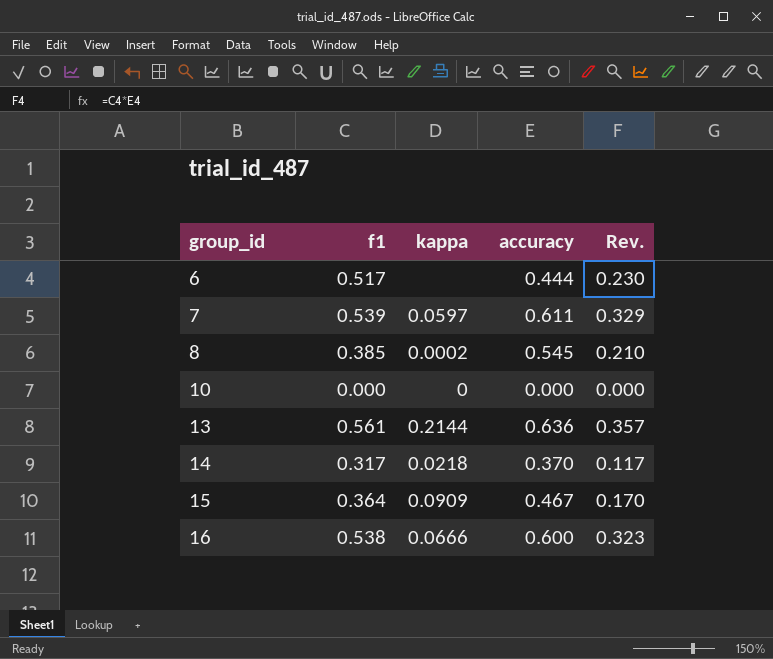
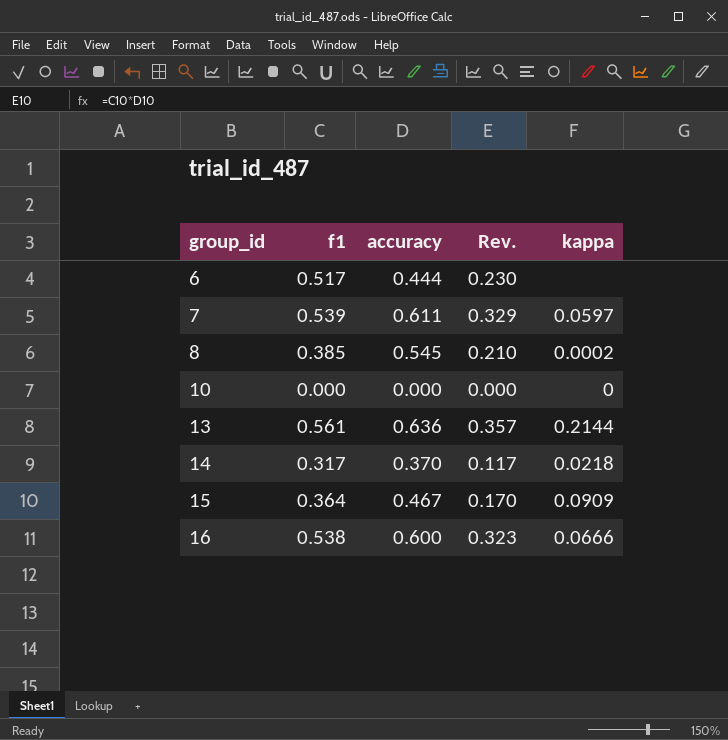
column kappa | position: 3 -> 5

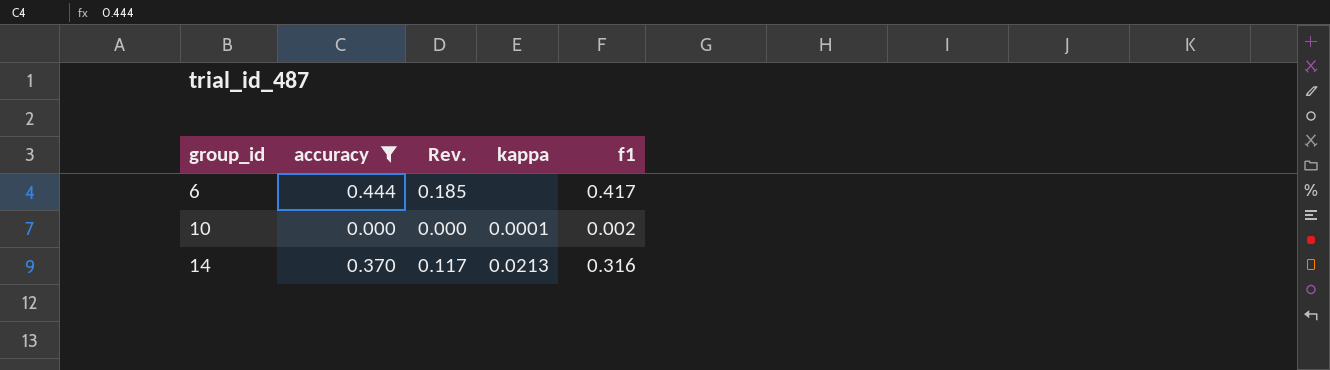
filter: none -> accuracy <= 0.444
column f1 | position: 2 -> 5
6 | Rev.: 0.230 -> 0.185
6 | f1: 0.517 -> 0.417
10 | kappa: 0 -> 0.0001
10 | f1: 0.000 -> 0.002
14 | kappa: 0.0218 -> 0.0213
14 | f1: 0.317 -> 0.316

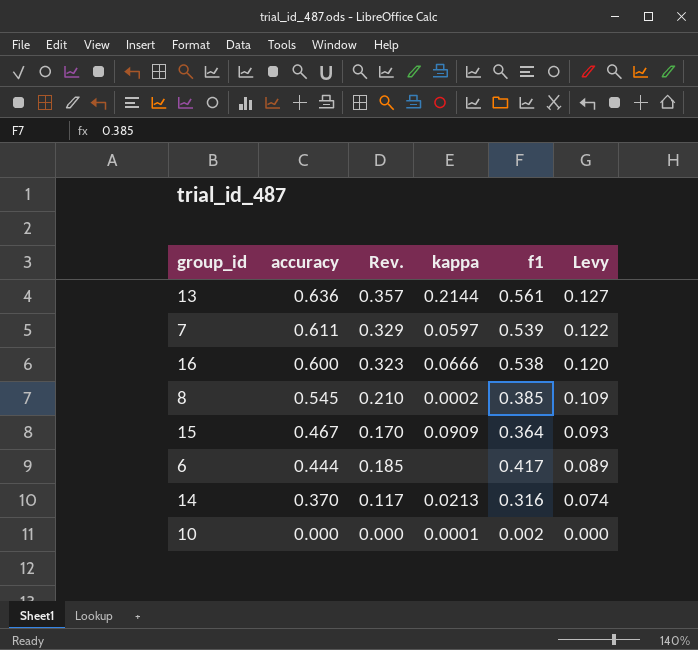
filter: accuracy <= 0.444 -> none
row order: group_id ascending -> accuracy descending
column Levy | formula: none -> [accuracy] * 0.2

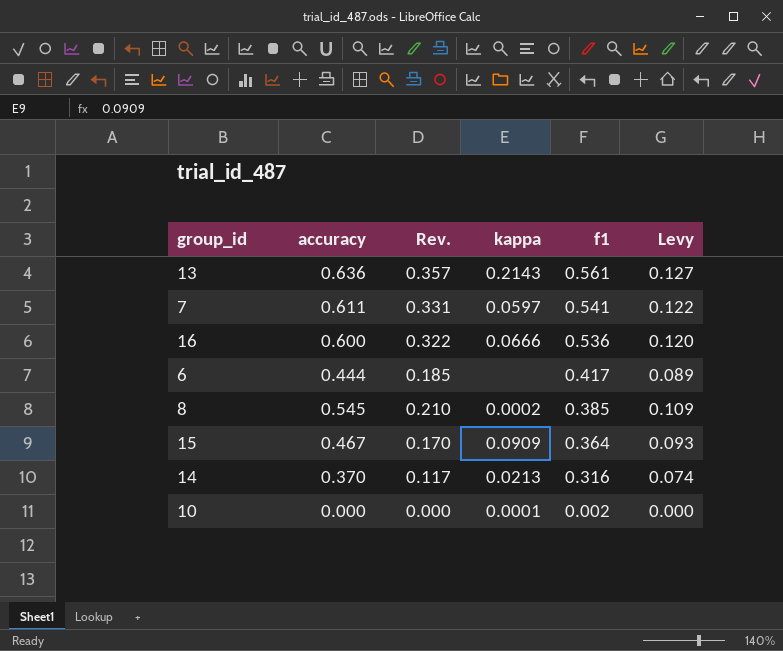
row order: accuracy descending -> f1 descending
13 | kappa: 0.2144 -> 0.2143
7 | Rev.: 0.329 -> 0.331
7 | f1: 0.539 -> 0.541
16 | Rev.: 0.323 -> 0.322
16 | f1: 0.538 -> 0.536

